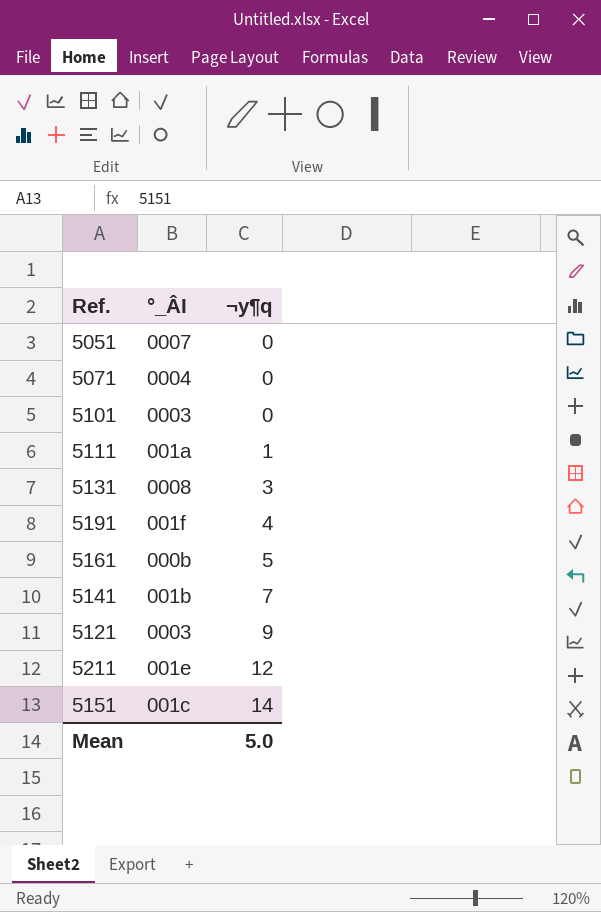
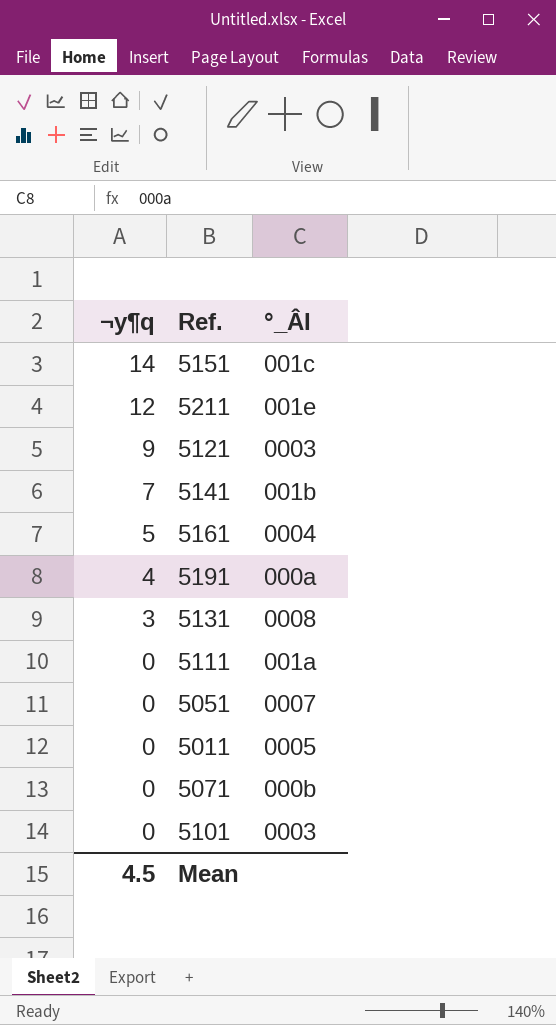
row order: ¬y¶q ascending -> ¬y¶q descending
column ¬y¶q | position: 3 -> 1
5161 | °_ÂI: 000b -> 0004
5191 | °_ÂI: 001f -> 000a
5111 | ¬y¶q: 1 -> 0
row 5011: none -> 0 | 0005
5071 | °_ÂI: 0004 -> 000b
Mean | ¬y¶q: 5.0 -> 4.5

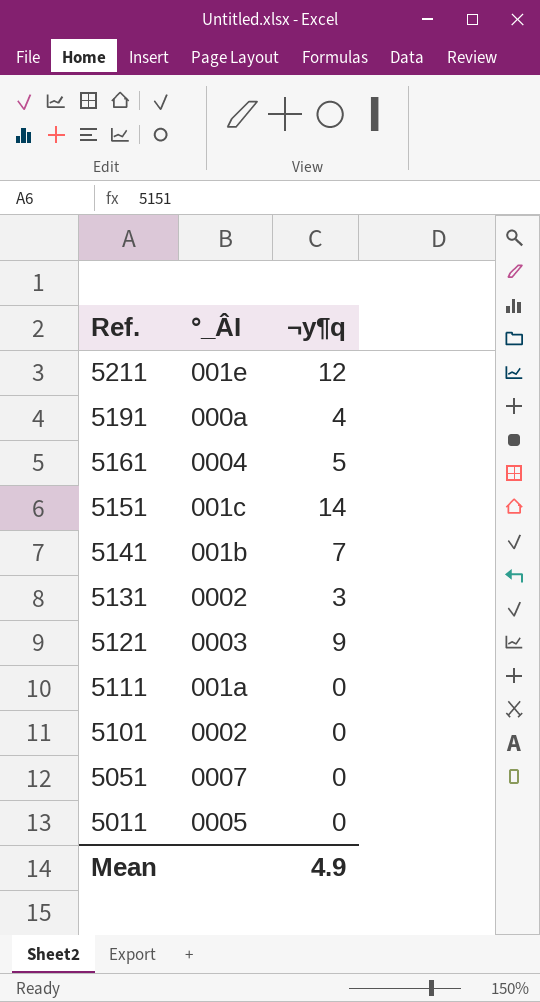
row order: ¬y¶q descending -> Ref. descending
column ¬y¶q | position: 1 -> 3
row 5071: 0 | 000b -> none
5131 | °_ÂI: 0008 -> 0002
5101 | °_ÂI: 0003 -> 0002
Mean | ¬y¶q: 4.5 -> 4.9

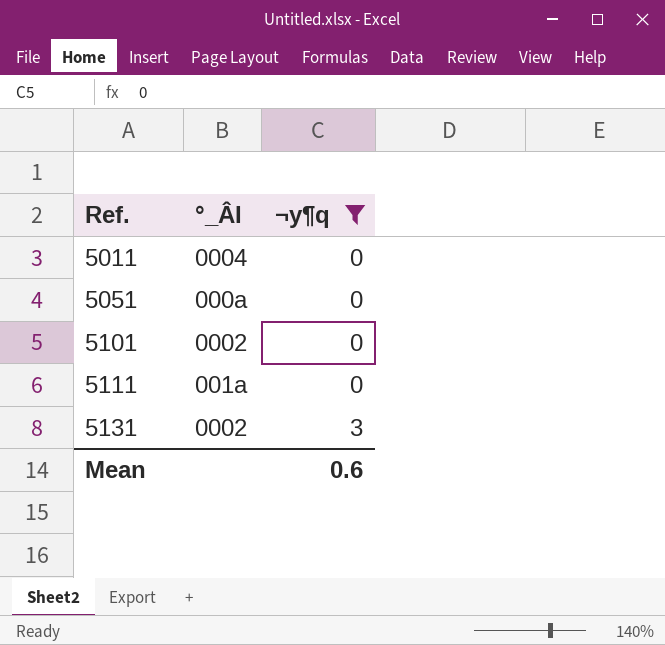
filter: none -> ¬y¶q <= 3
row order: Ref. descending -> Ref. ascending
5011 | °_ÂI: 0005 -> 0004
5051 | °_ÂI: 0007 -> 000a
Mean | ¬y¶q: 4.9 -> 0.6

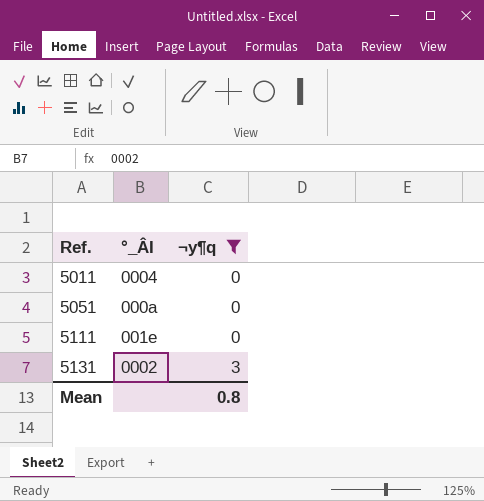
row 5101: 0002 | 0 -> none
5111 | °_ÂI: 001a -> 001e
Mean | ¬y¶q: 0.6 -> 0.8

